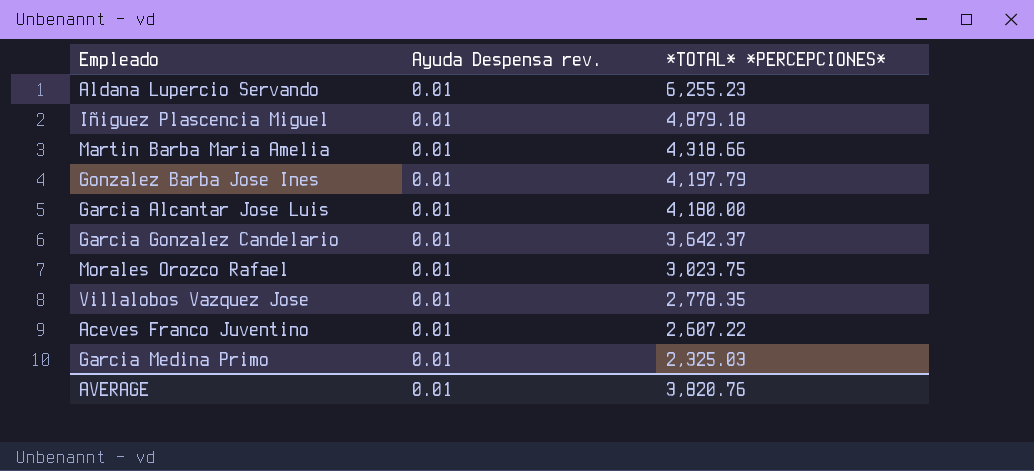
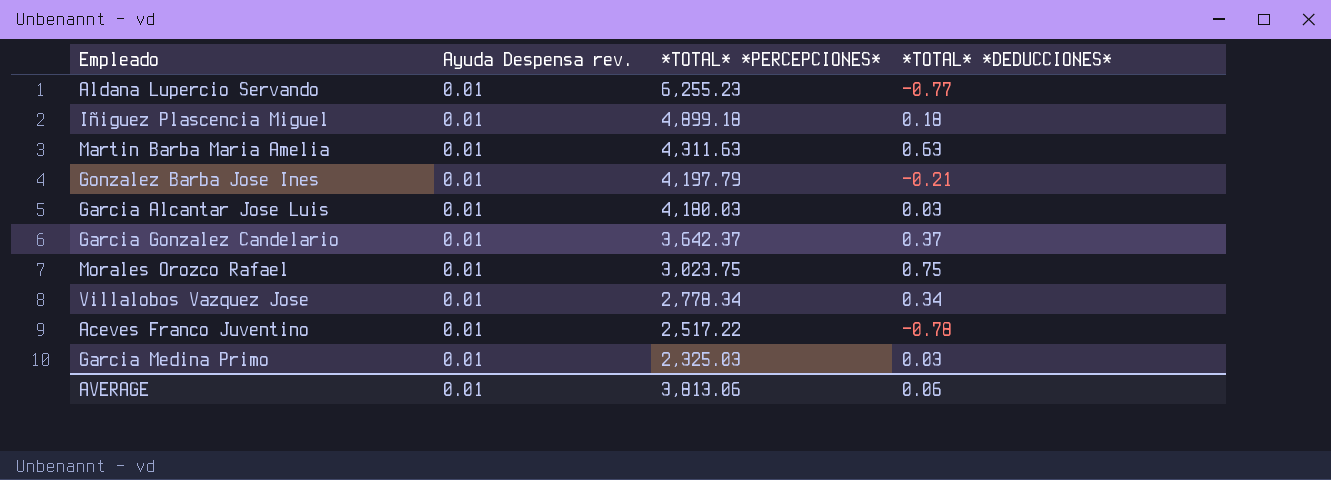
column *TOTAL* *DEDUCCIONES* | position: none -> 4
Iñiguez Plascencia Miguel | *TOTAL* *PERCEPCIONES*: 4,879.18 -> 4,899.18
Martin Barba Maria Amelia | *TOTAL* *PERCEPCIONES*: 4,318.66 -> 4,311.63
Garcia Alcantar Jose Luis | *TOTAL* *PERCEPCIONES*: 4,180.00 -> 4,180.03
Villalobos Vazquez Jose | *TOTAL* *PERCEPCIONES*: 2,778.35 -> 2,778.34
Aceves Franco Juventino | *TOTAL* *PERCEPCIONES*: 2,607.22 -> 2,517.22
AVERAGE | *TOTAL* *PERCEPCIONES*: 3,820.76 -> 3,813.06

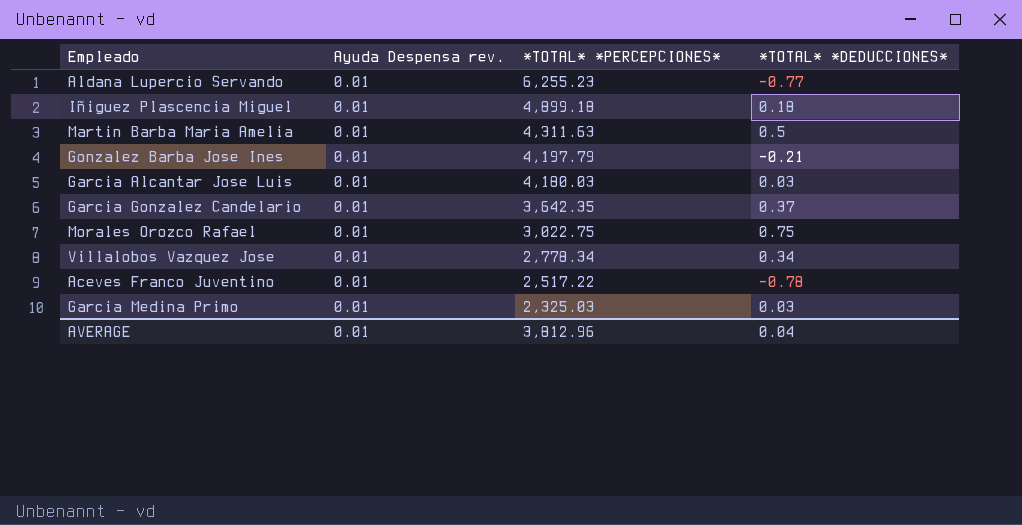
Martin Barba Maria Amelia | *TOTAL* *DEDUCCIONES*: 0.63 -> 0.5
Garcia Gonzalez Candelario | *TOTAL* *PERCEPCIONES*: 3,642.37 -> 3,642.35
Morales Orozco Rafael | *TOTAL* *PERCEPCIONES*: 3,023.75 -> 3,022.75
AVERAGE | *TOTAL* *PERCEPCIONES*: 3,813.06 -> 3,812.96
AVERAGE | *TOTAL* *DEDUCCIONES*: 0.06 -> 0.04

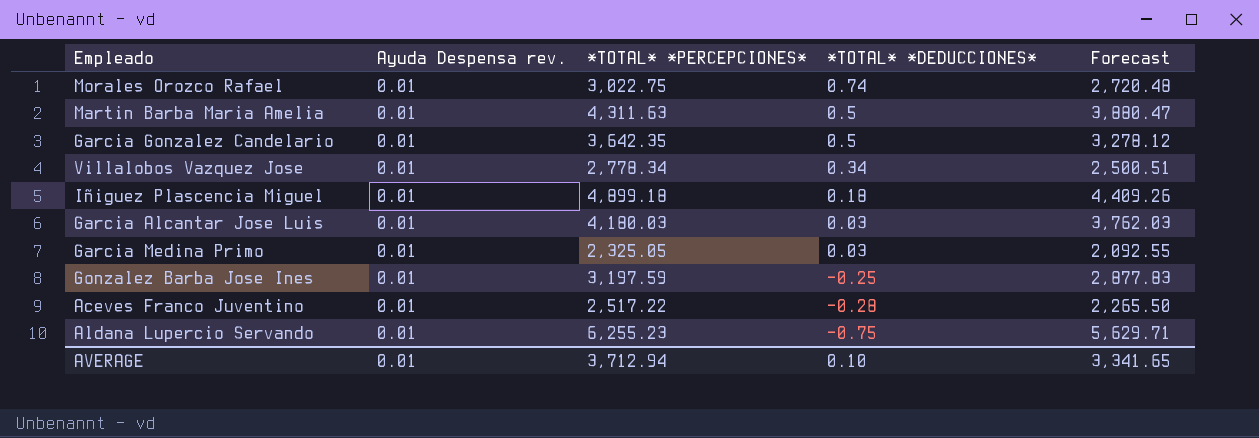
row order: *TOTAL* *PERCEPCIONES* descending -> *TOTAL* *DEDUCCIONES* descending
column Forecast | formula: none -> [*TOTAL* *PERCEPCIONES*] * 0.9
Morales Orozco Rafael | *TOTAL* *DEDUCCIONES*: 0.75 -> 0.74
Garcia Gonzalez Candelario | *TOTAL* *DEDUCCIONES*: 0.37 -> 0.5
Garcia Medina Primo | *TOTAL* *PERCEPCIONES*: 2,325.03 -> 2,325.05
Gonzalez Barba Jose Ines | *TOTAL* *PERCEPCIONES*: 4,197.79 -> 3,197.59
Gonzalez Barba Jose Ines | *TOTAL* *DEDUCCIONES*: -0.21 -> -0.25
Aceves Franco Juventino | *TOTAL* *DEDUCCIONES*: -0.78 -> -0.28
Aldana Lupercio Servando | *TOTAL* *DEDUCCIONES*: -0.77 -> -0.75
AVERAGE | *TOTAL* *PERCEPCIONES*: 3,812.96 -> 3,712.94
AVERAGE | *TOTAL* *DEDUCCIONES*: 0.04 -> 0.10

